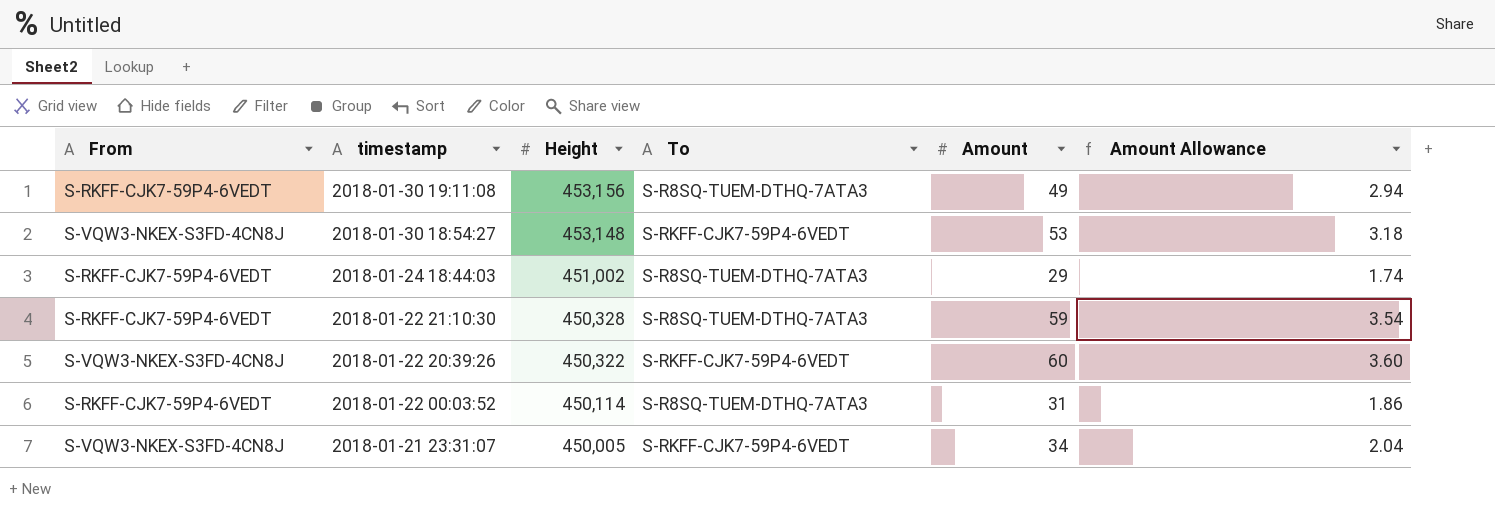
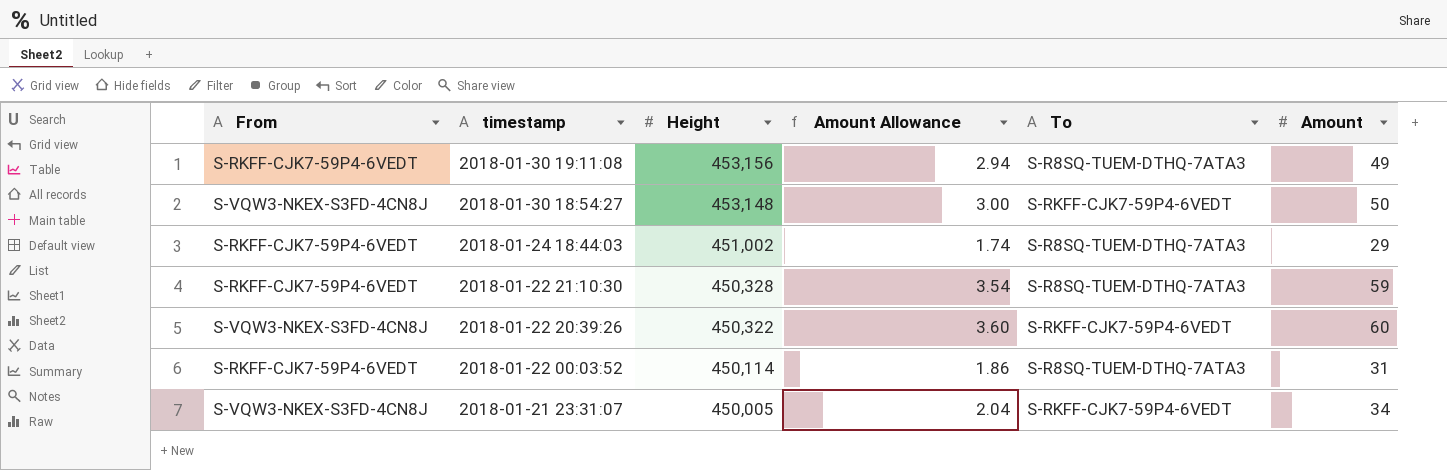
column Amount Allowance | position: 6 -> 4
2018-01-30 18:54:27 | Amount Allowance: 3.18 -> 3.00
2018-01-30 18:54:27 | Amount: 53 -> 50

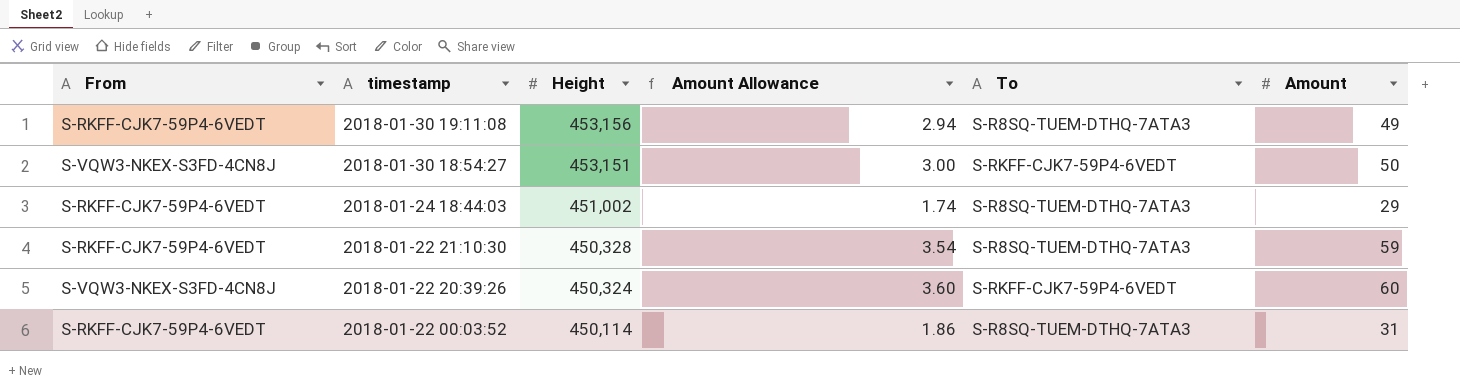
row 2018-01-21 23:31:07: S-VQW3-NKEX-S3FD-4CN8J | 450,005 | 2.04 | S-RKFF-CJK7-59P4-6VEDT | 34 -> none
2018-01-30 18:54:27 | Height: 453,148 -> 453,151
2018-01-22 20:39:26 | Height: 450,322 -> 450,324

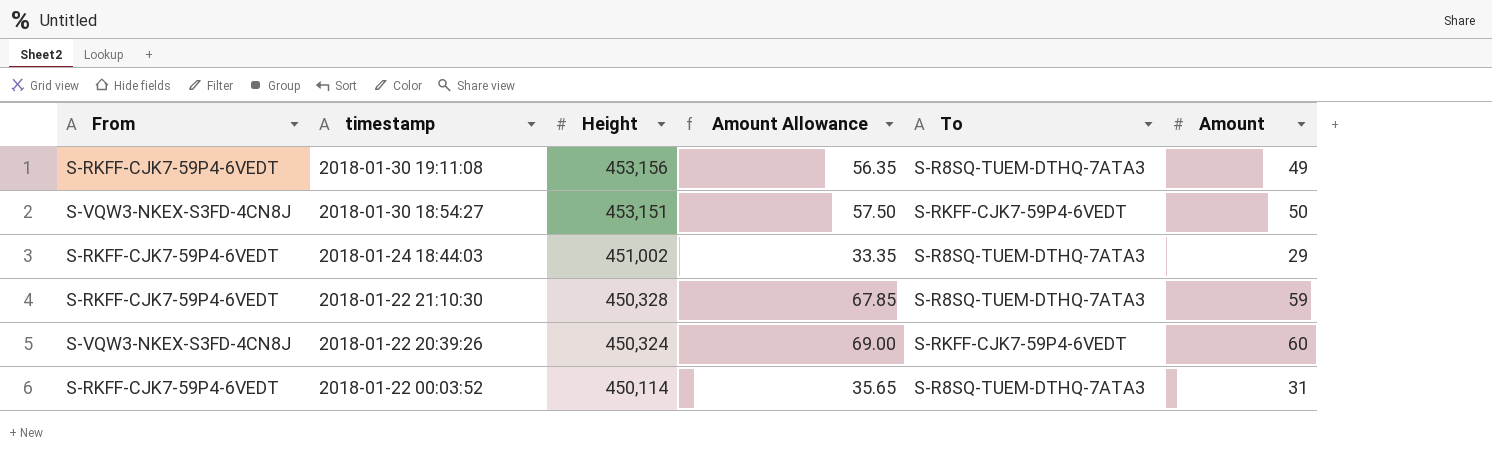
column Amount Allowance | formula: [Amount] * 0.06 -> [Amount] * 1.15

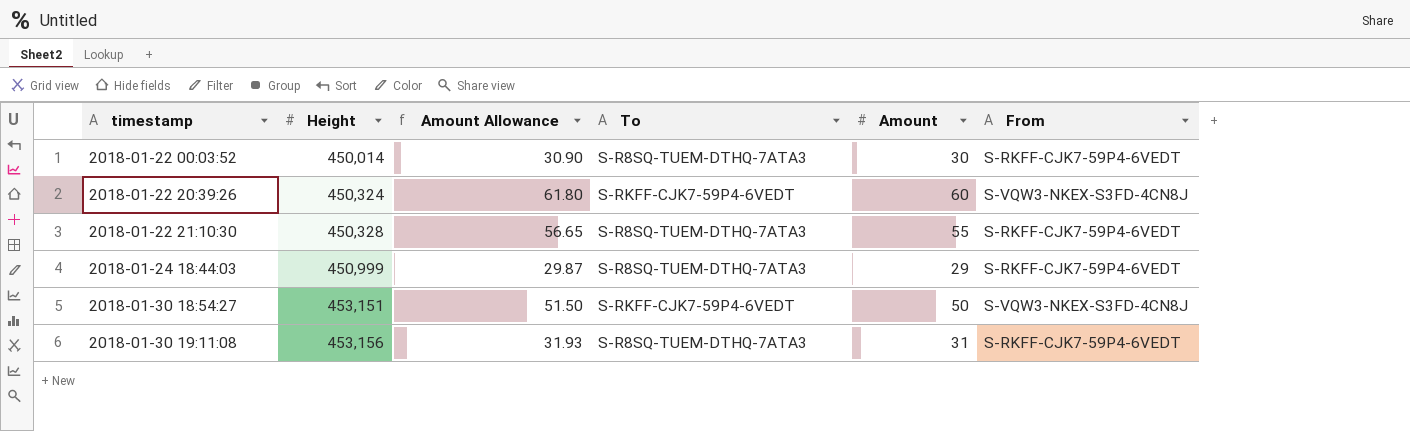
row order: timestamp descending -> timestamp ascending
column Amount Allowance | formula: [Amount] * 1.15 -> [Amount] * 1.03
column From | position: 1 -> 6
2018-01-22 00:03:52 | Height: 450,114 -> 450,014
2018-01-22 00:03:52 | Amount: 31 -> 30
2018-01-22 21:10:30 | Amount: 59 -> 55
2018-01-24 18:44:03 | Height: 451,002 -> 450,999
2018-01-30 19:11:08 | Amount: 49 -> 31

